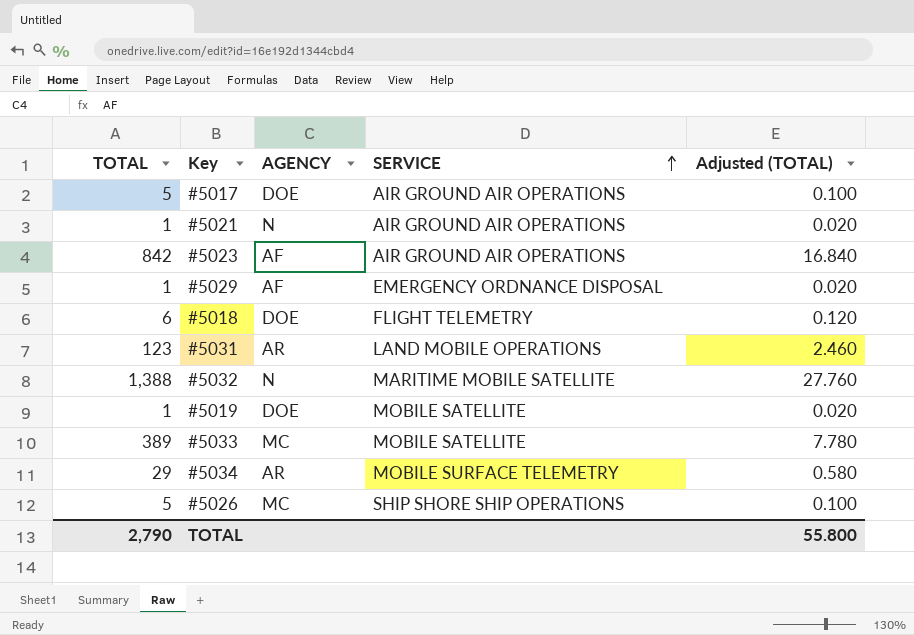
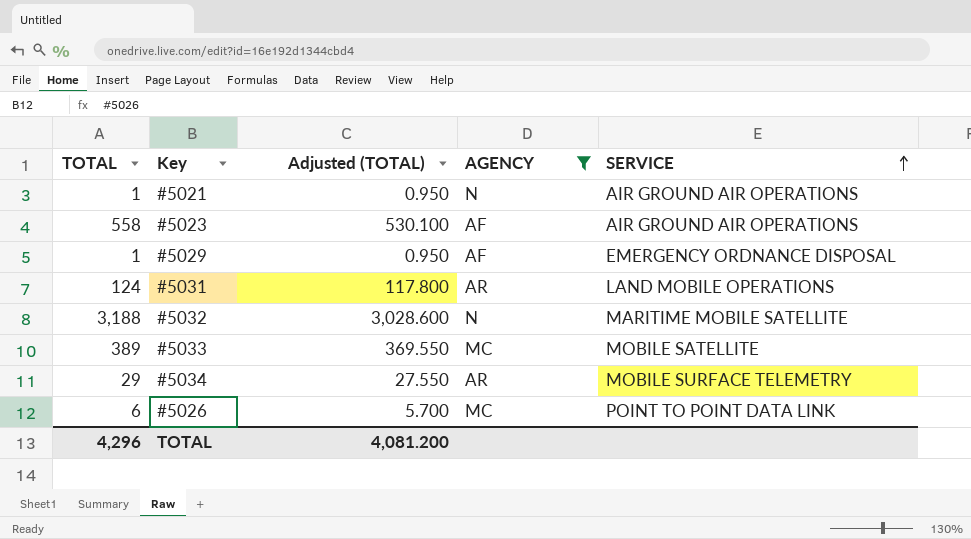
filter: none -> AGENCY != DOE
column Adjusted (TOTAL) | formula: [TOTAL] * 0.02 -> [TOTAL] * 0.95
column Adjusted (TOTAL) | position: 5 -> 3
#5023 | TOTAL: 842 -> 558
#5031 | TOTAL: 123 -> 124
#5032 | TOTAL: 1,388 -> 3,188
#5026 | TOTAL: 5 -> 6
#5026 | SERVICE: SHIP SHORE SHIP OPERATIONS -> POINT TO POINT DATA LINK
TOTAL | TOTAL: 2,790 -> 4,296
TOTAL | Adjusted (TOTAL): 55.800 -> 4,081.200

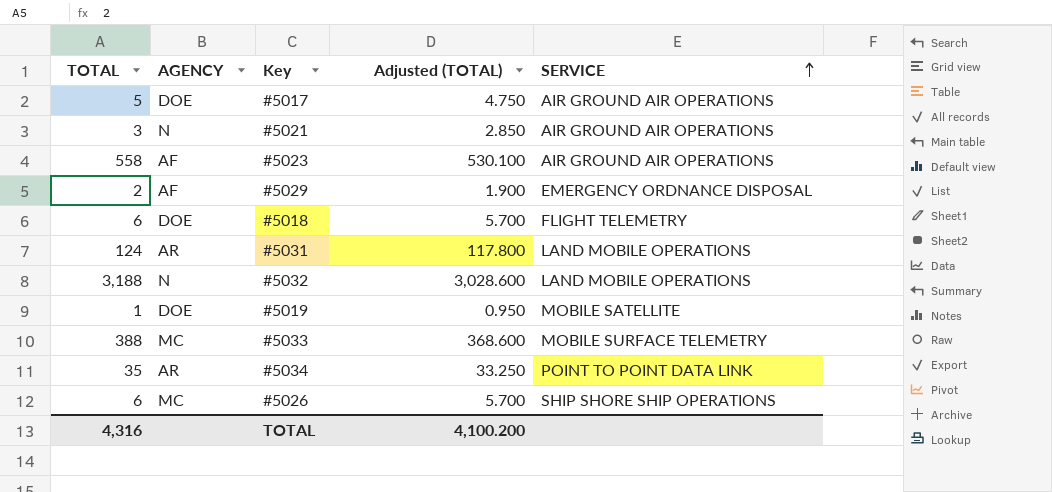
filter: AGENCY != DOE -> none
column AGENCY | position: 4 -> 2
#5021 | TOTAL: 1 -> 3
#5021 | Adjusted (TOTAL): 0.950 -> 2.850
#5029 | TOTAL: 1 -> 2
#5029 | Adjusted (TOTAL): 0.950 -> 1.900
#5032 | SERVICE: MARITIME MOBILE SATELLITE -> LAND MOBILE OPERATIONS
#5033 | TOTAL: 389 -> 388
#5033 | Adjusted (TOTAL): 369.550 -> 368.600
#5033 | SERVICE: MOBILE SATELLITE -> MOBILE SURFACE TELEMETRY
#5034 | TOTAL: 29 -> 35
#5034 | Adjusted (TOTAL): 27.550 -> 33.250
#5034 | SERVICE: MOBILE SURFACE TELEMETRY -> POINT TO POINT DATA LINK
#5026 | SERVICE: POINT TO POINT DATA LINK -> SHIP SHORE SHIP OPERATIONS
TOTAL | TOTAL: 4,296 -> 4,316
TOTAL | Adjusted (TOTAL): 4,081.200 -> 4,100.200

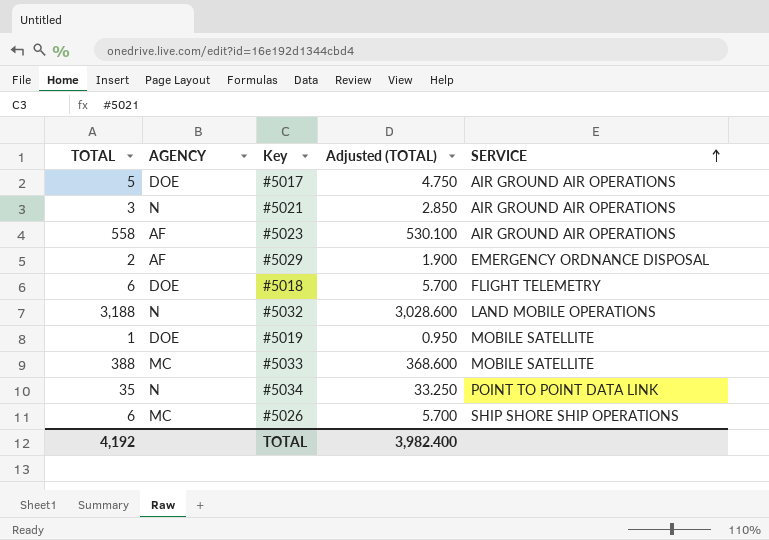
row #5031: 124 | AR | 117.800 | LAND MOBILE OPERATIONS -> none
#5033 | SERVICE: MOBILE SURFACE TELEMETRY -> MOBILE SATELLITE
#5034 | AGENCY: AR -> N
TOTAL | TOTAL: 4,316 -> 4,192
TOTAL | Adjusted (TOTAL): 4,100.200 -> 3,982.400

